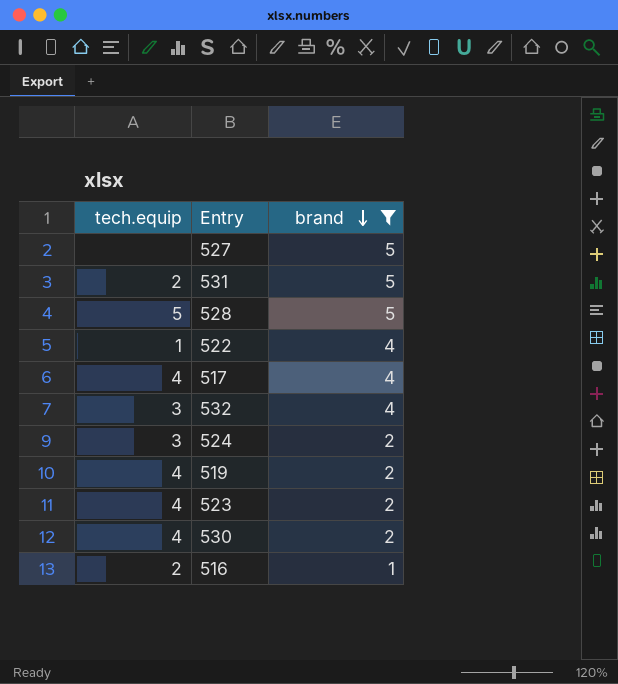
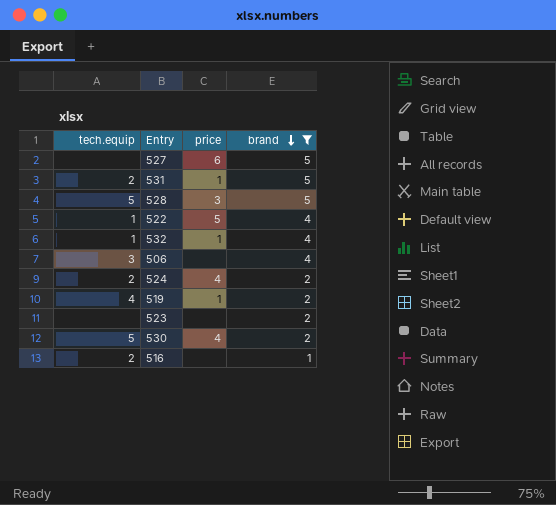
column price | position: none -> 3
row 517: 4 | 4 -> none
532 | tech.equip: 3 -> 1
row 506: none -> 3 | none | 4
524 | tech.equip: 3 -> 2
523 | tech.equip: 4 -> none
530 | tech.equip: 4 -> 5

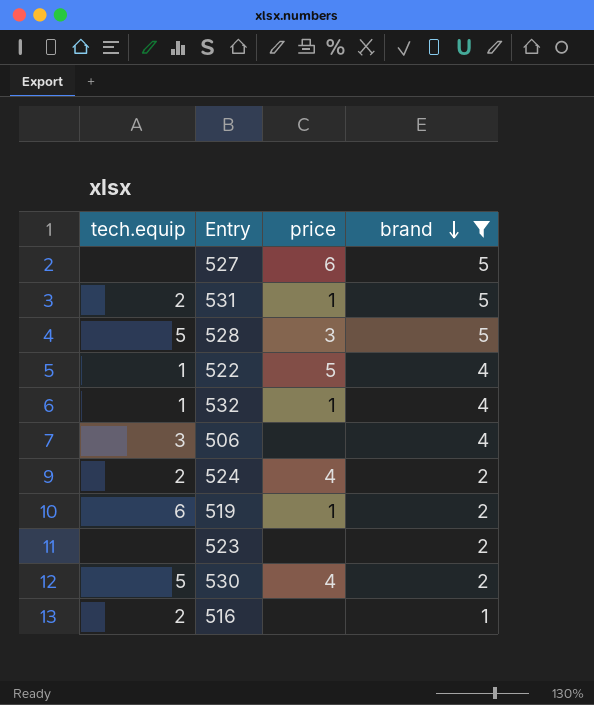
519 | tech.equip: 4 -> 6

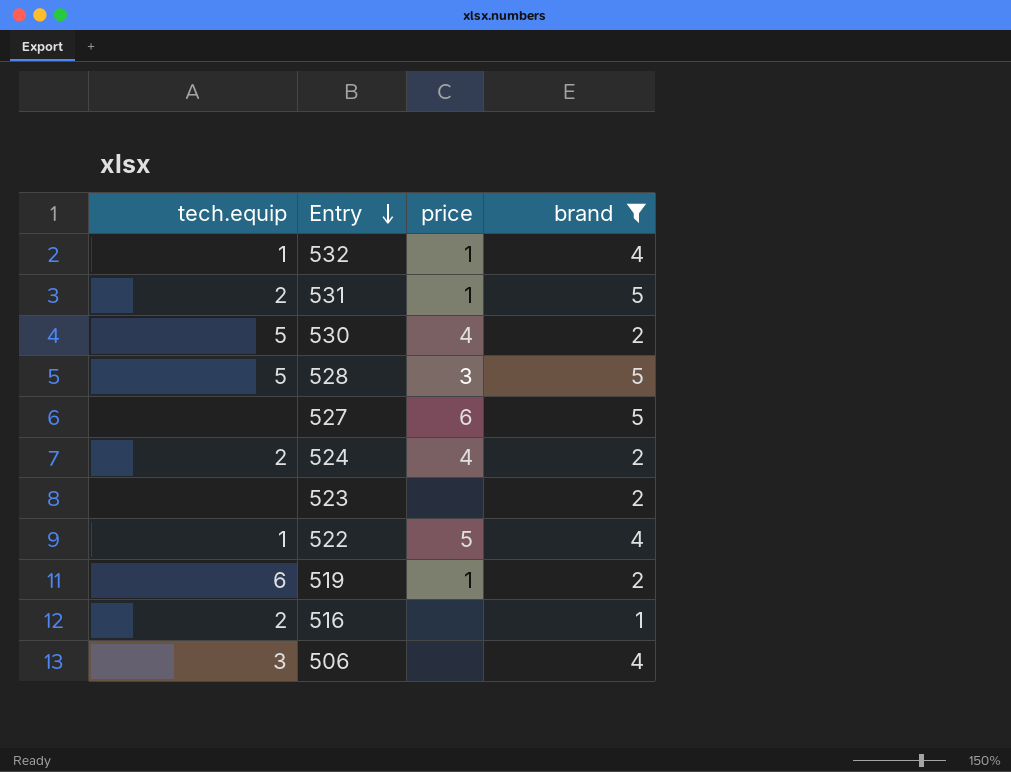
row order: brand descending -> Entry descending

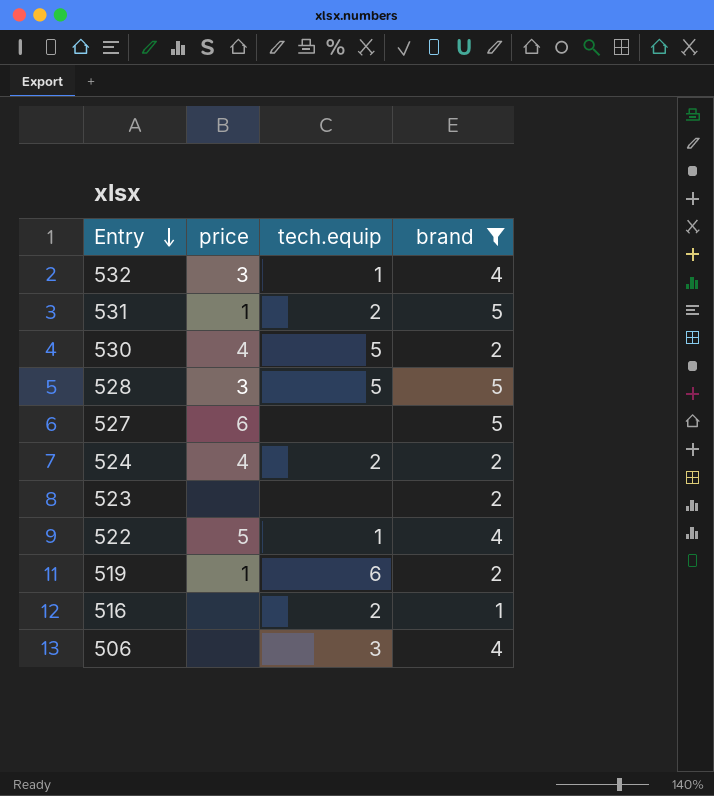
column tech.equip | position: 1 -> 3
532 | price: 1 -> 3

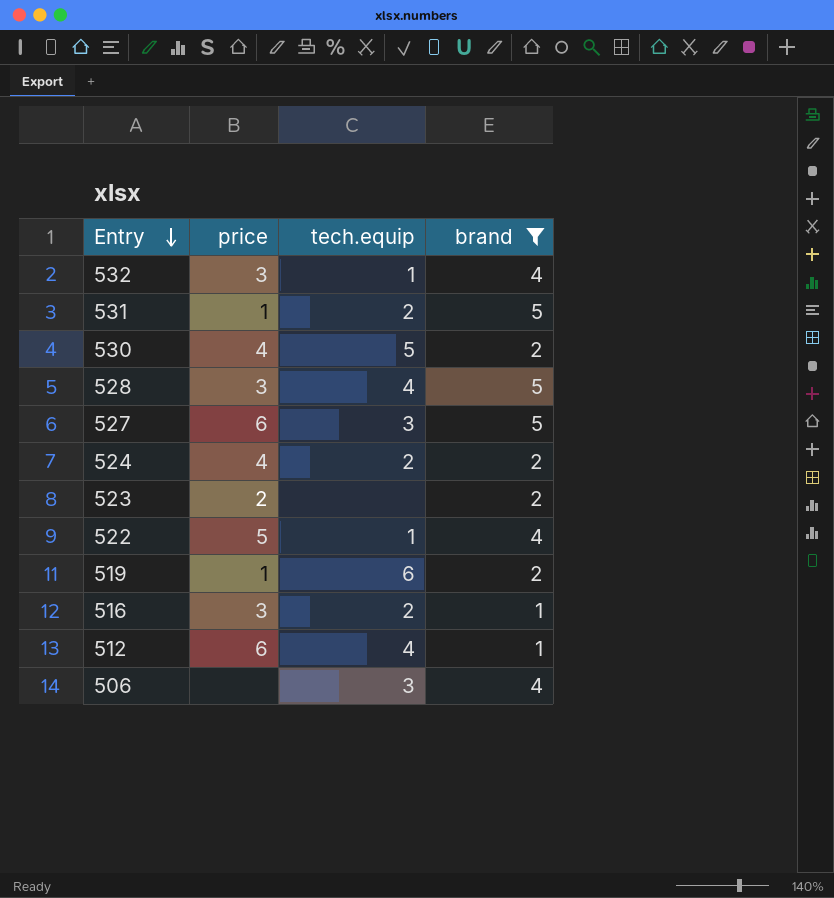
528 | tech.equip: 5 -> 4
527 | tech.equip: none -> 3
523 | price: none -> 2
516 | price: none -> 3
row 512: none -> 6 | 4 | 1

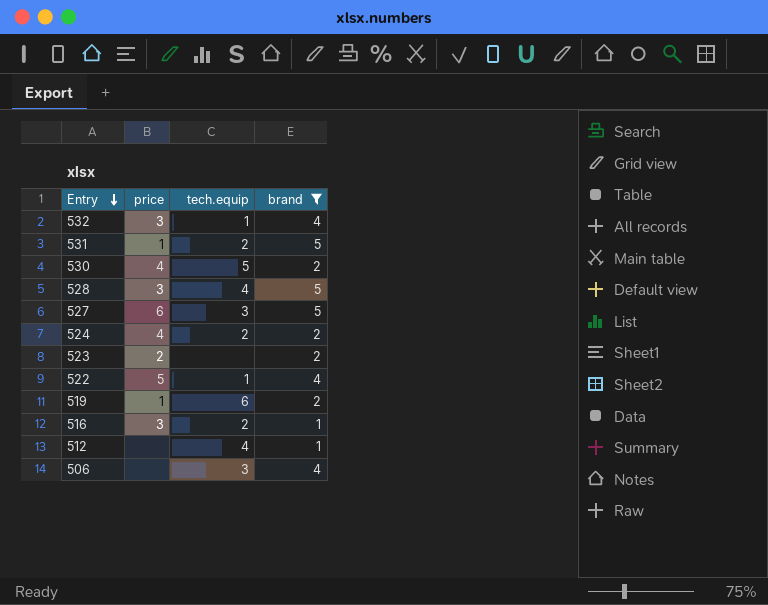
512 | price: 6 -> none

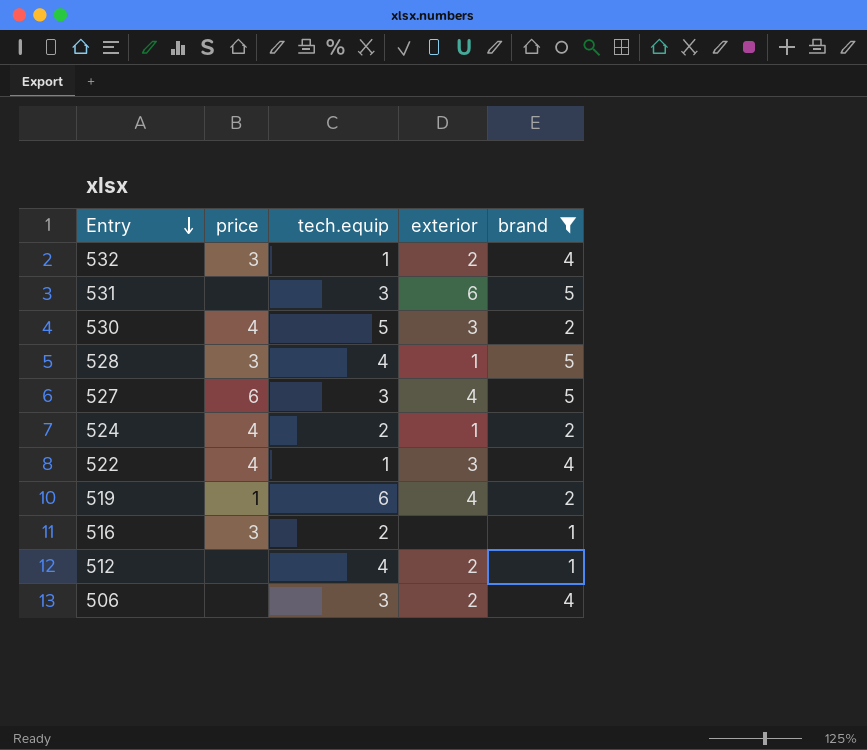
column exterior | position: none -> 4
row 523: 2 | none | 2 -> none
531 | price: 1 -> none
531 | tech.equip: 2 -> 3
522 | price: 5 -> 4

